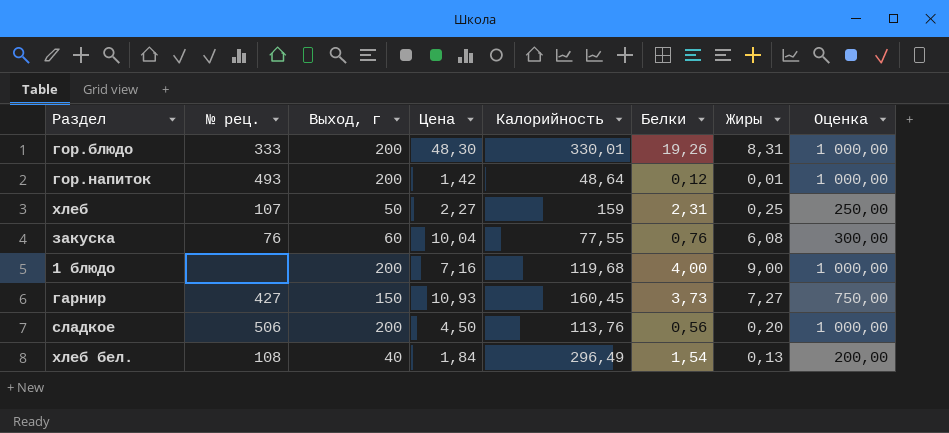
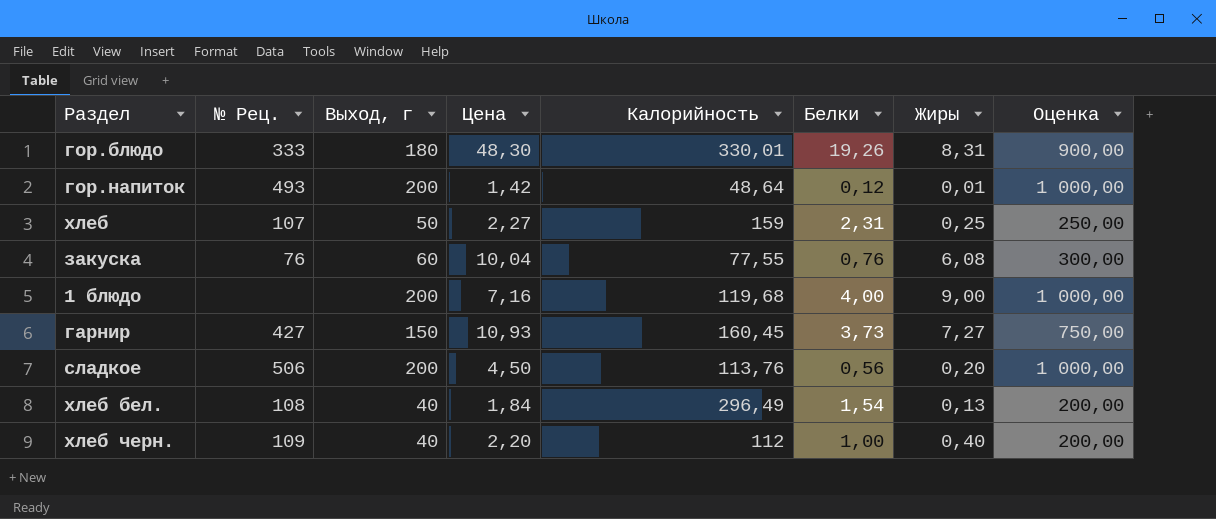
column name: № рец. -> № Рец.
гор.блюдо | Выход, г: 200 -> 180
гор.блюдо | Оценка: 1 000,00 -> 900,00
row хлеб черн.: none -> 109 | 40 | 2,20 | 112 | 1,00 | 0,40 | 200,00

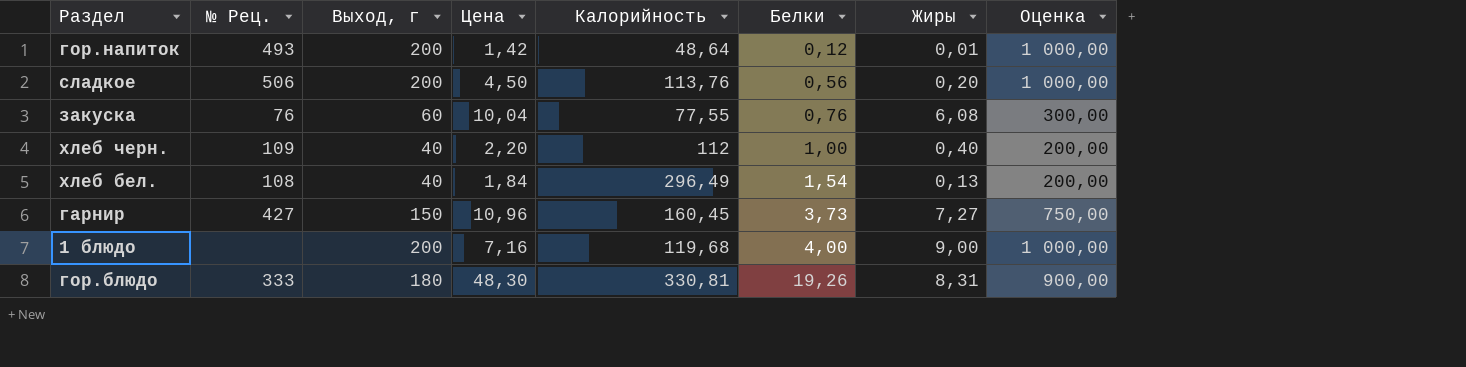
row order: none -> Белки ascending
row хлеб: 107 | 50 | 2,27 | 159 | 2,31 | 0,25 | 250,00 -> none
гарнир | Цена: 10,93 -> 10,96
гор.блюдо | Калорийность: 330,01 -> 330,81

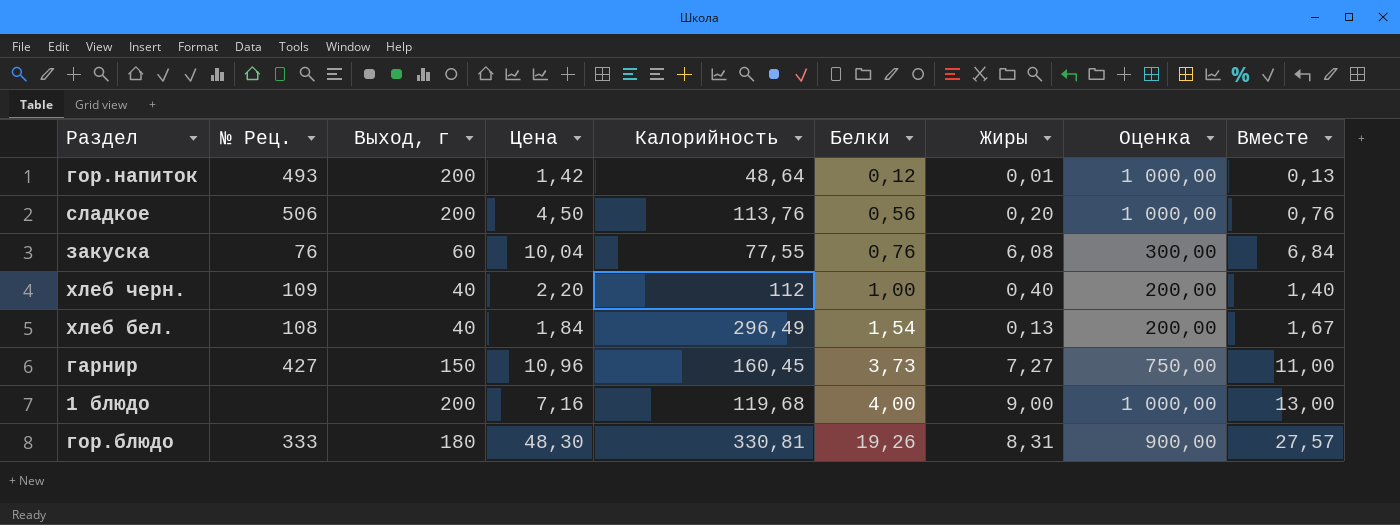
column Вместе | formula: none -> [Белки] + [Жиры]

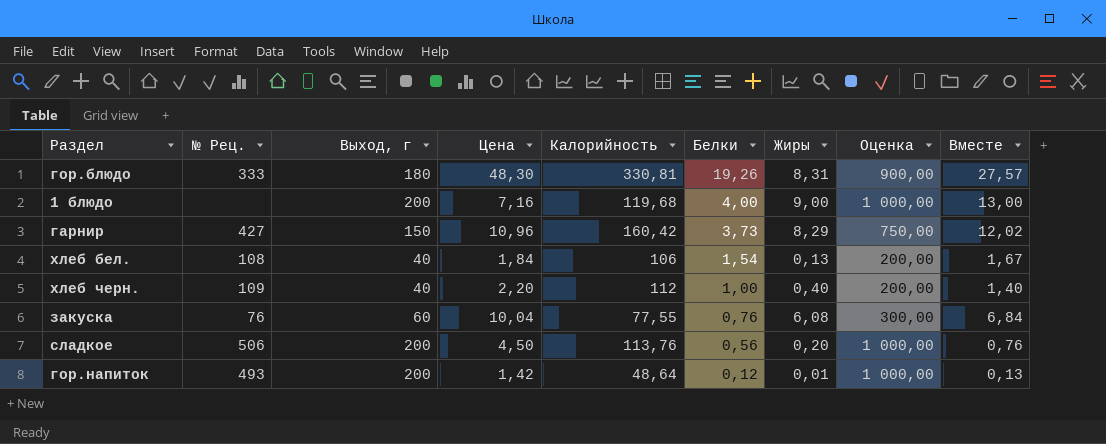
row order: Белки ascending -> Белки descending
гарнир | Калорийность: 160,45 -> 160,42
гарнир | Жиры: 7,27 -> 8,29
гарнир | Вместе: 11,00 -> 12,02
хлеб бел. | Калорийность: 296,49 -> 106

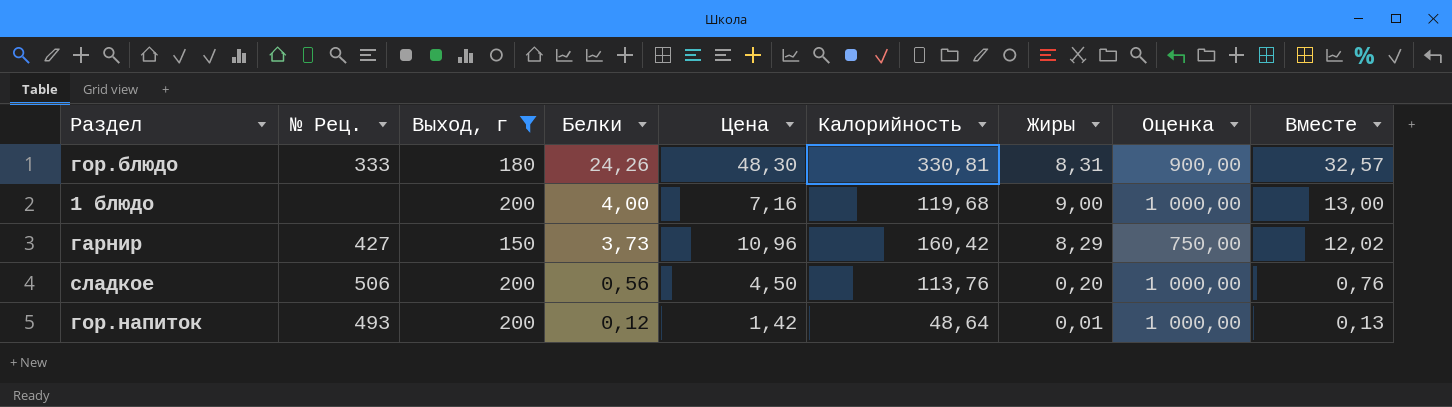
filter: none -> Выход, г >= 150
column Белки | position: 6 -> 4
гор.блюдо | Белки: 19,26 -> 24,26
гор.блюдо | Вместе: 27,57 -> 32,57

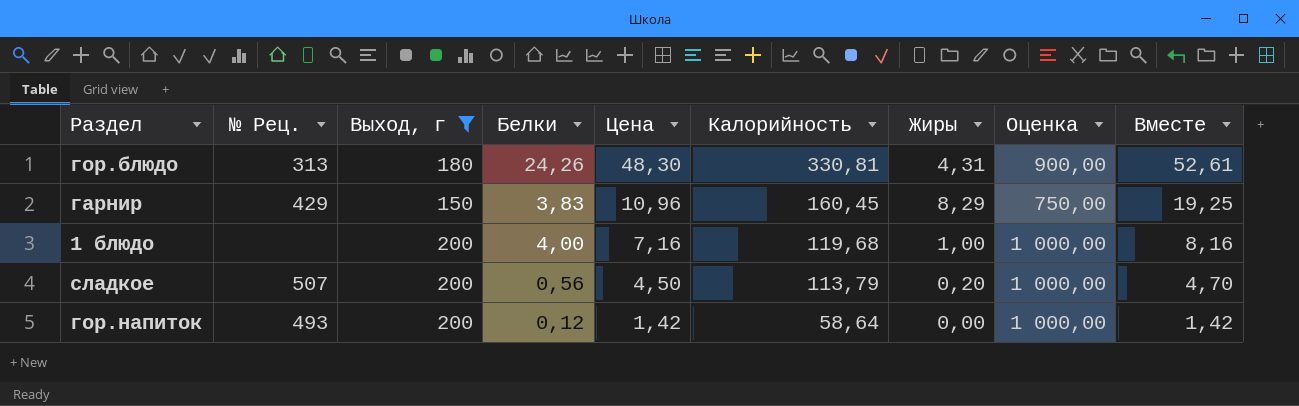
row order: Белки descending -> Цена descending
column Вместе | formula: [Белки] + [Жиры] -> [Цена] + [Жиры]
гор.блюдо | № Рец.: 333 -> 313
гор.блюдо | Жиры: 8,31 -> 4,31
гарнир | № Рец.: 427 -> 429
гарнир | Белки: 3,73 -> 3,83
гарнир | Калорийность: 160,42 -> 160,45
1 блюдо | Жиры: 9,00 -> 1,00
сладкое | № Рец.: 506 -> 507
сладкое | Калорийность: 113,76 -> 113,79
гор.напиток | Калорийность: 48,64 -> 58,64
гор.напиток | Жиры: 0,01 -> 0,00

